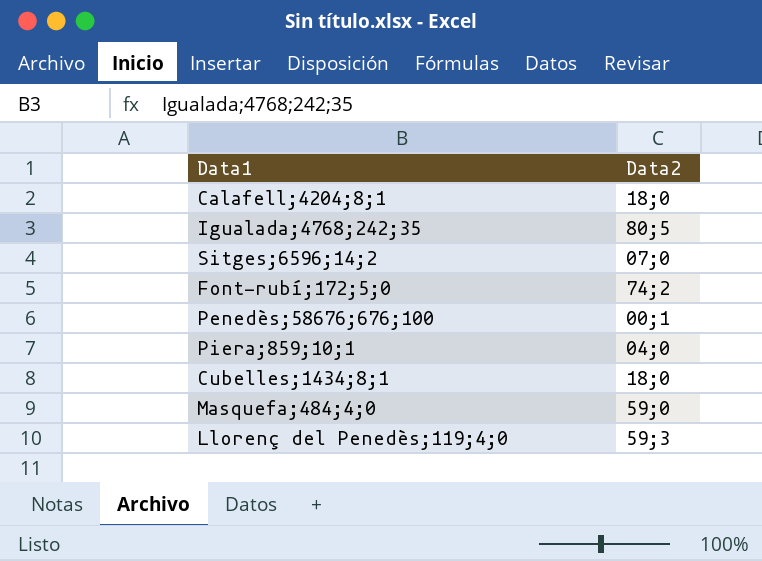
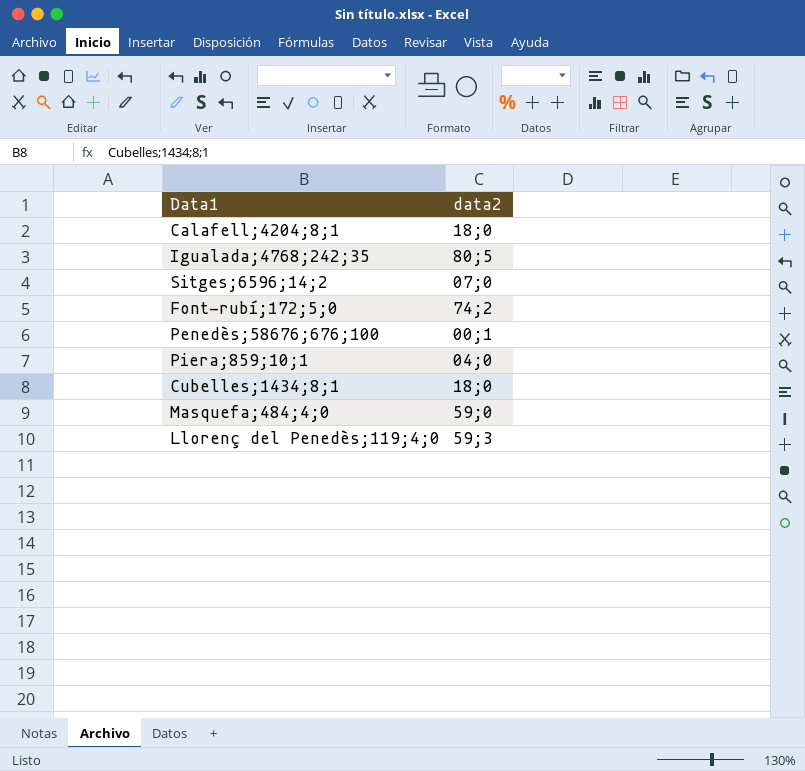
column name: Data2 -> data2

